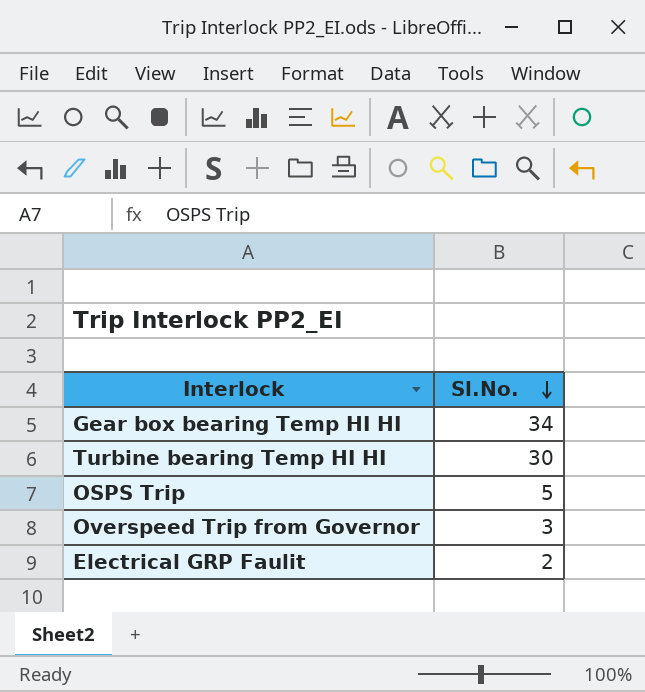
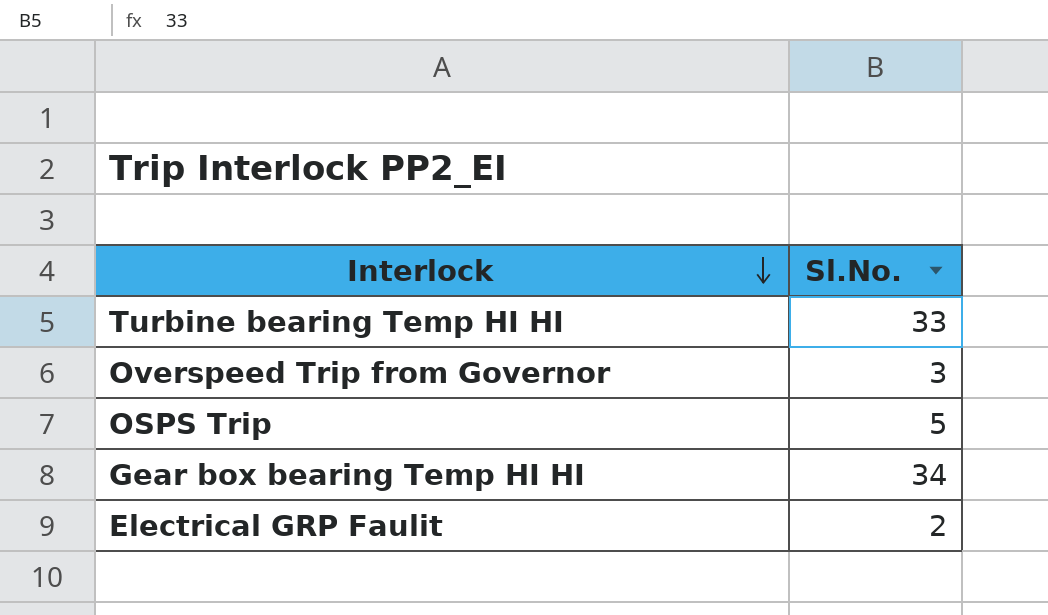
row order: Sl.No. descending -> Interlock descending
Turbine bearing Temp HI HI | Sl.No.: 30 -> 33

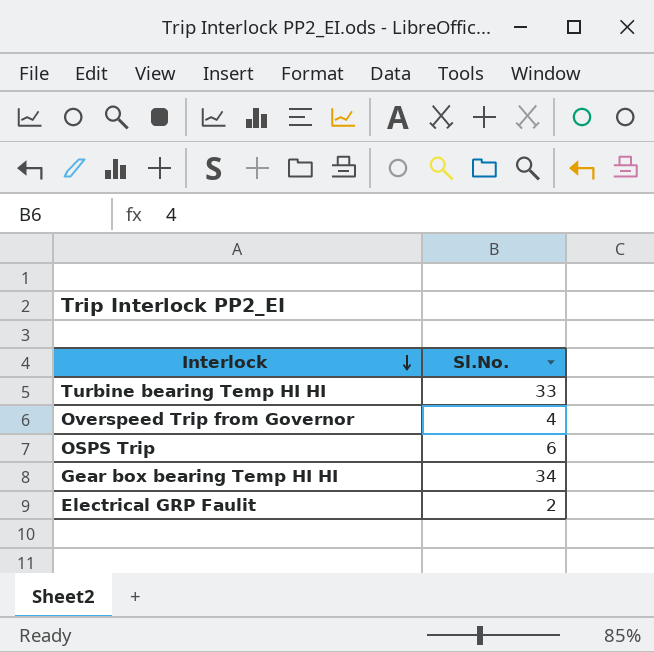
Overspeed Trip from Governor | Sl.No.: 3 -> 4
OSPS Trip | Sl.No.: 5 -> 6

